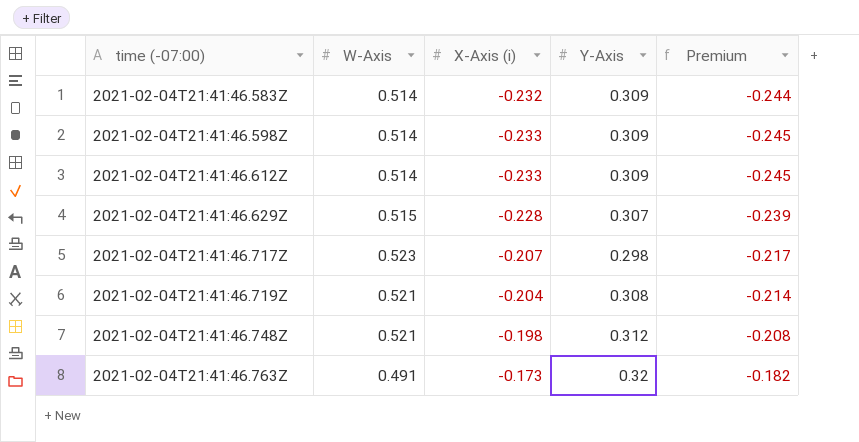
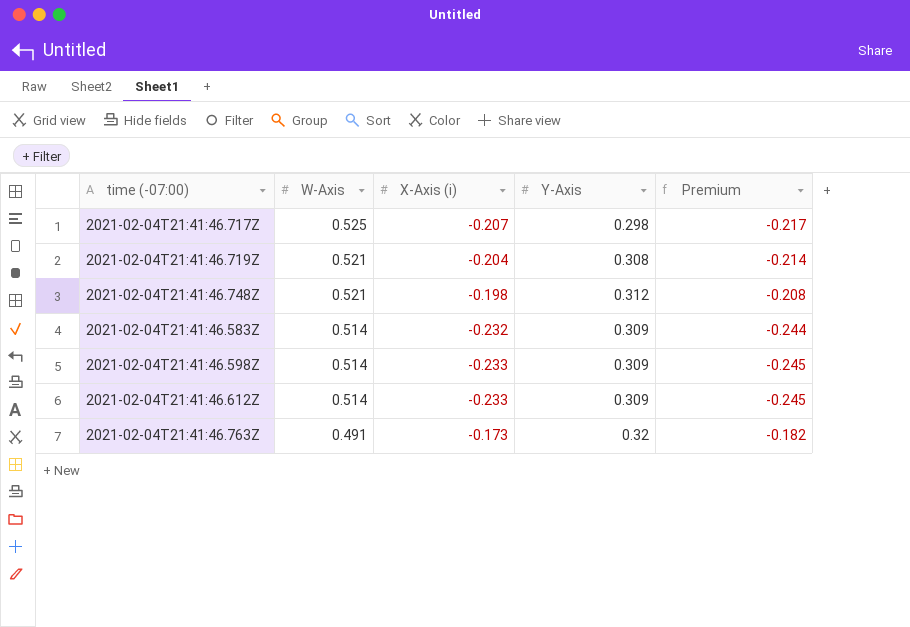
row order: time (-07:00) ascending -> W-Axis descending
row 2021-02-04T21:41:46.629Z: 0.515 | -0.228 | 0.307 | -0.239 -> none
2021-02-04T21:41:46.717Z | W-Axis: 0.523 -> 0.525

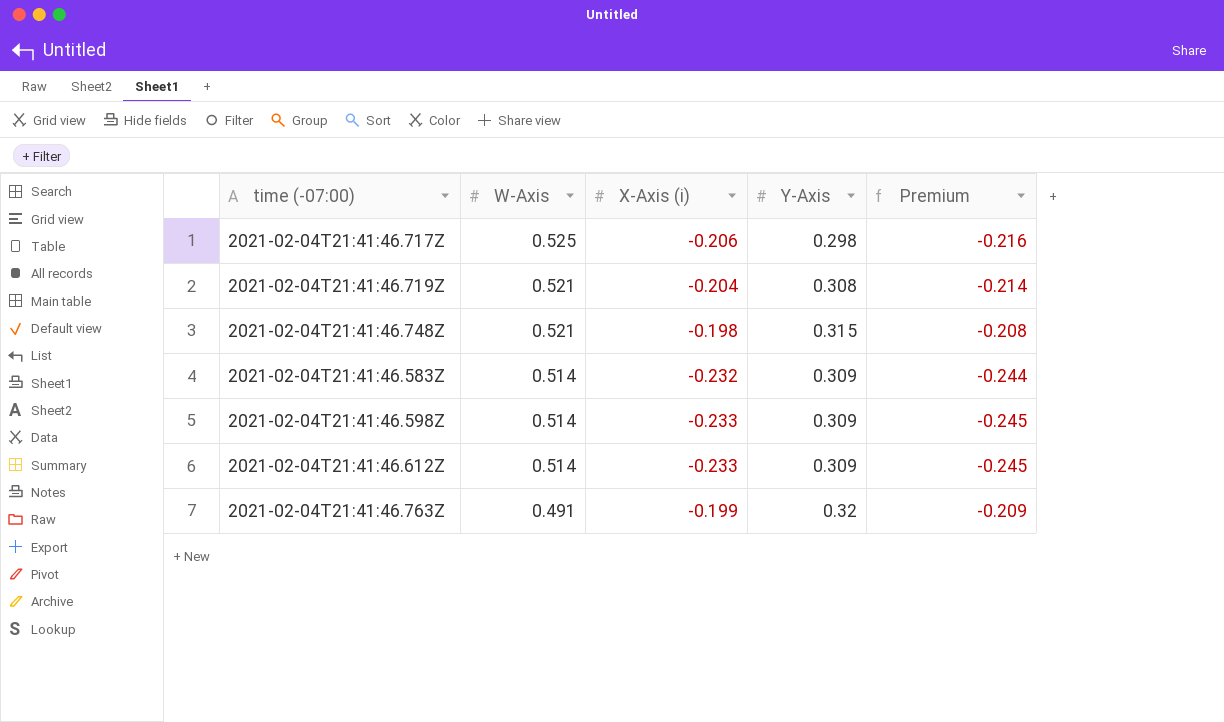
2021-02-04T21:41:46.717Z | X-Axis (i): -0.207 -> -0.206
2021-02-04T21:41:46.717Z | Premium: -0.217 -> -0.216
2021-02-04T21:41:46.748Z | Y-Axis: 0.312 -> 0.315
2021-02-04T21:41:46.763Z | X-Axis (i): -0.173 -> -0.199
2021-02-04T21:41:46.763Z | Premium: -0.182 -> -0.209

